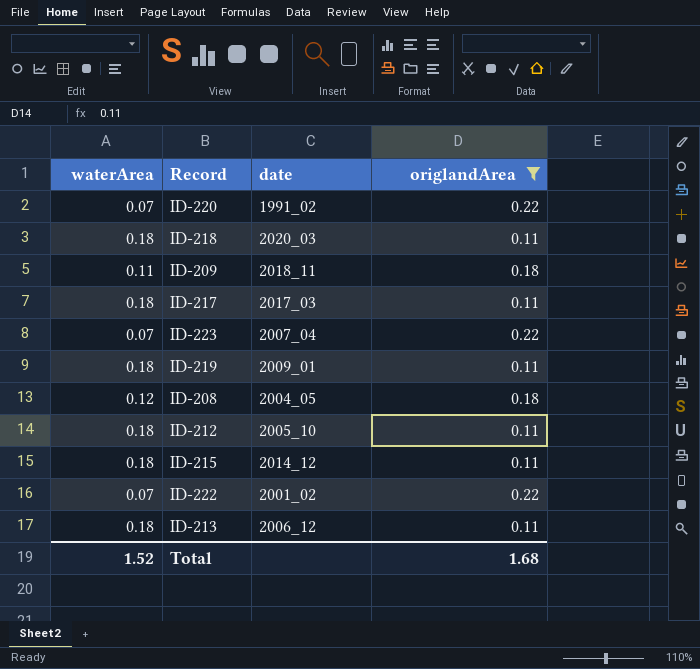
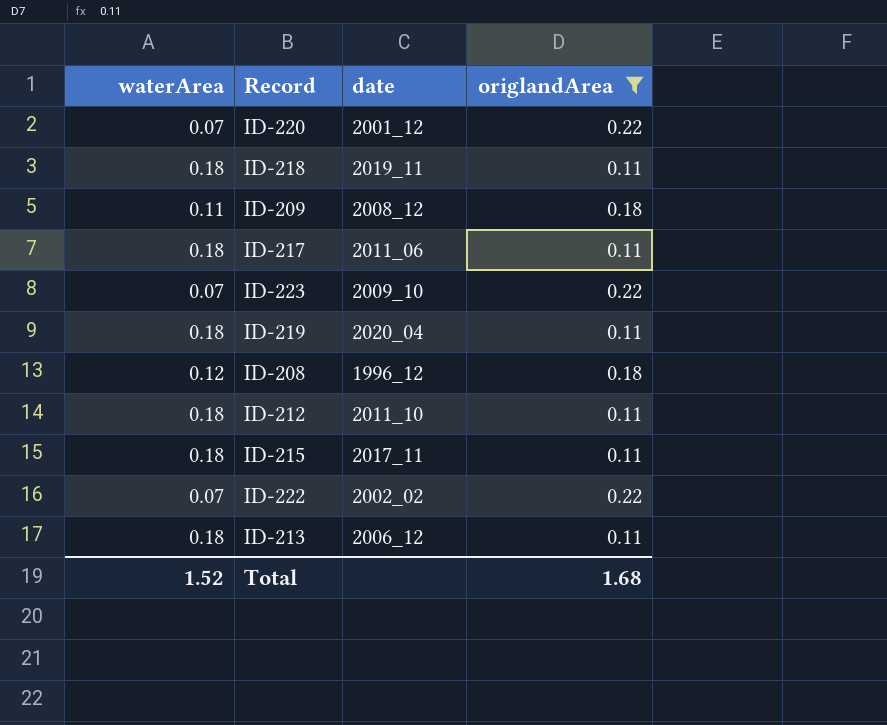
ID-220 | date: 1991_02 -> 2001_12
ID-218 | date: 2020_03 -> 2019_11
ID-209 | date: 2018_11 -> 2008_12
ID-217 | date: 2017_03 -> 2011_06
ID-223 | date: 2007_04 -> 2009_10
ID-219 | date: 2009_01 -> 2020_04
ID-208 | date: 2004_05 -> 1996_12
ID-212 | date: 2005_10 -> 2011_10
ID-215 | date: 2014_12 -> 2017_11
ID-222 | date: 2001_02 -> 2002_02

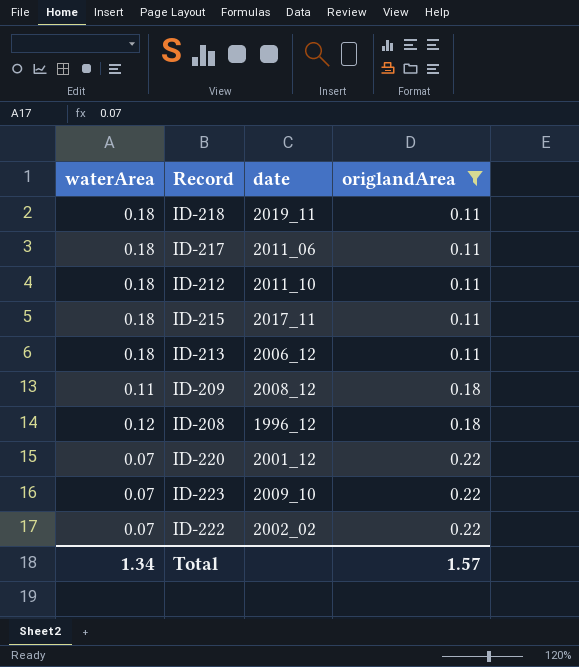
row order: none -> origlandArea ascending
row ID-219: 0.18 | 2020_04 | 0.11 -> none
Total | waterArea: 1.52 -> 1.34
Total | origlandArea: 1.68 -> 1.57

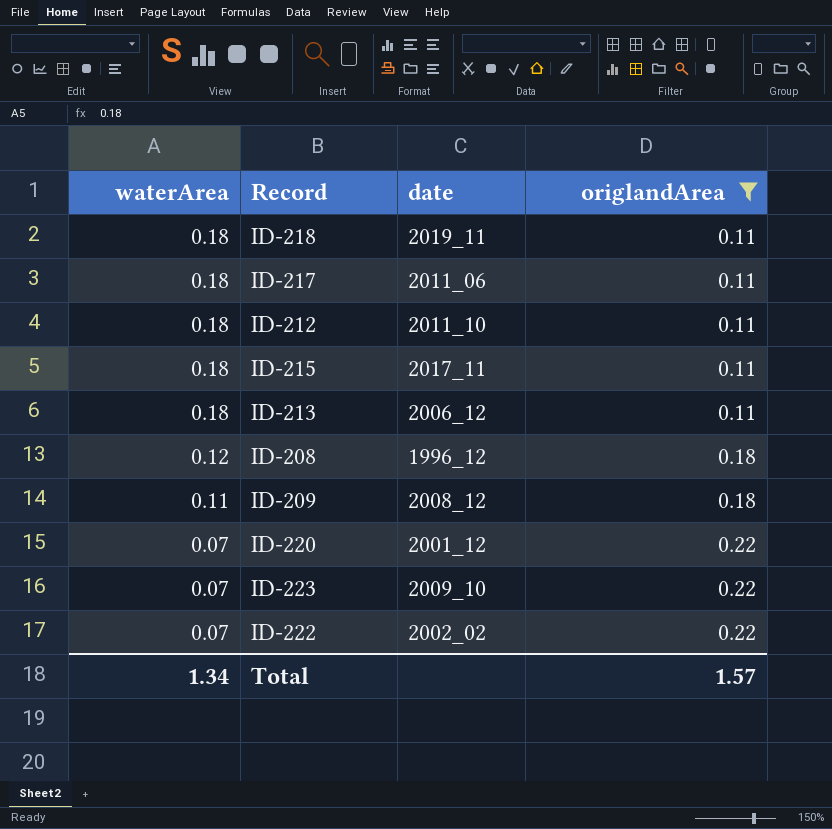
row order: origlandArea ascending -> waterArea descending

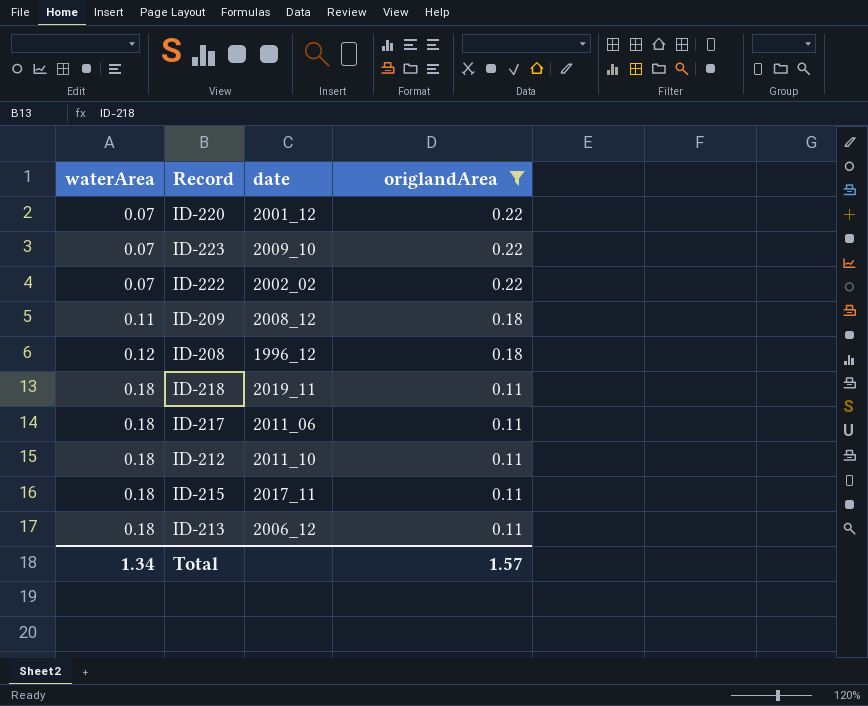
row order: waterArea descending -> waterArea ascending

